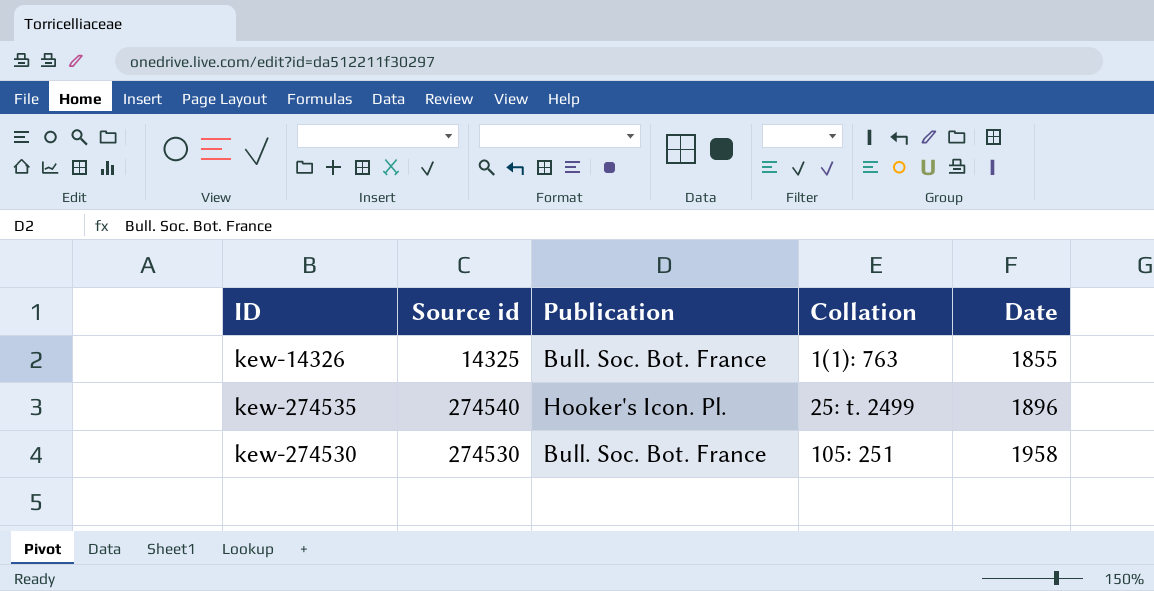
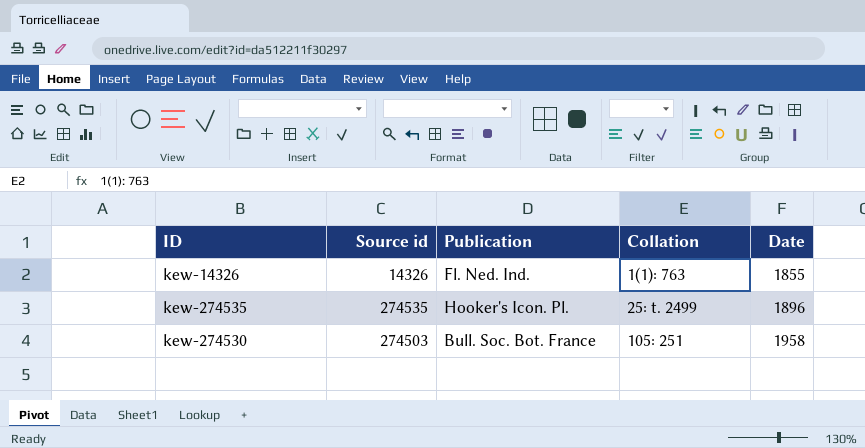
kew-14326 | Source id: 14325 -> 14326
kew-14326 | Publication: Bull. Soc. Bot. France -> Fl. Ned. Ind.
kew-274535 | Source id: 274540 -> 274535
kew-274530 | Source id: 274530 -> 274503

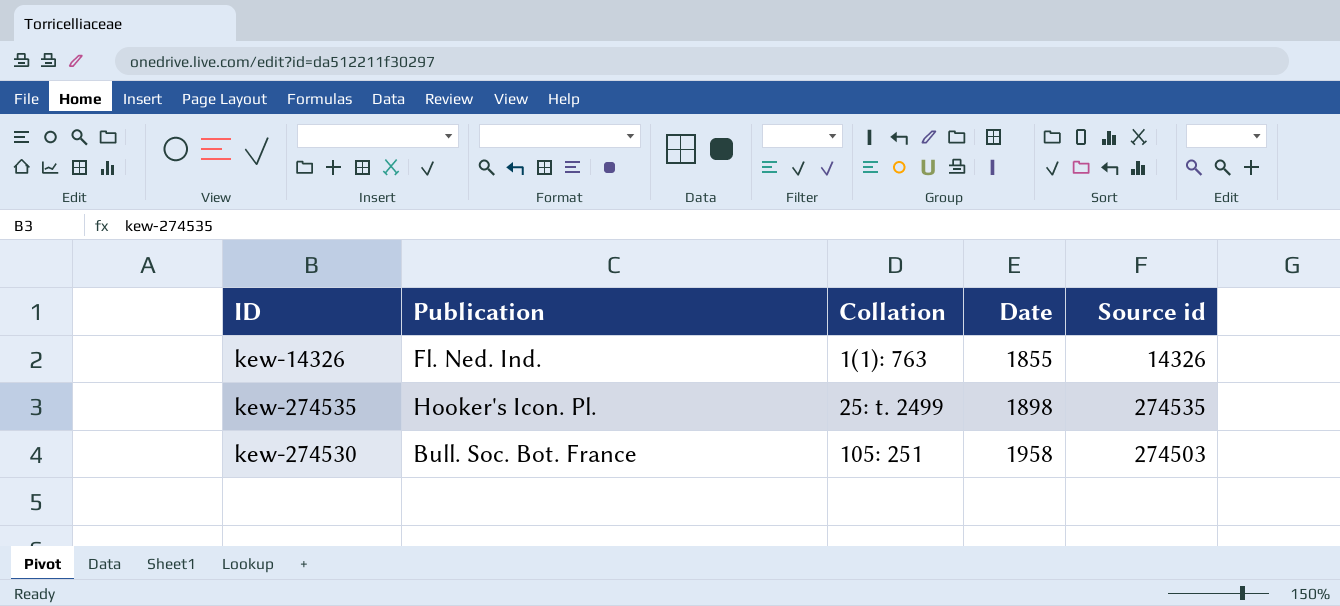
column Source id | position: 2 -> 5
kew-274535 | Date: 1896 -> 1898

